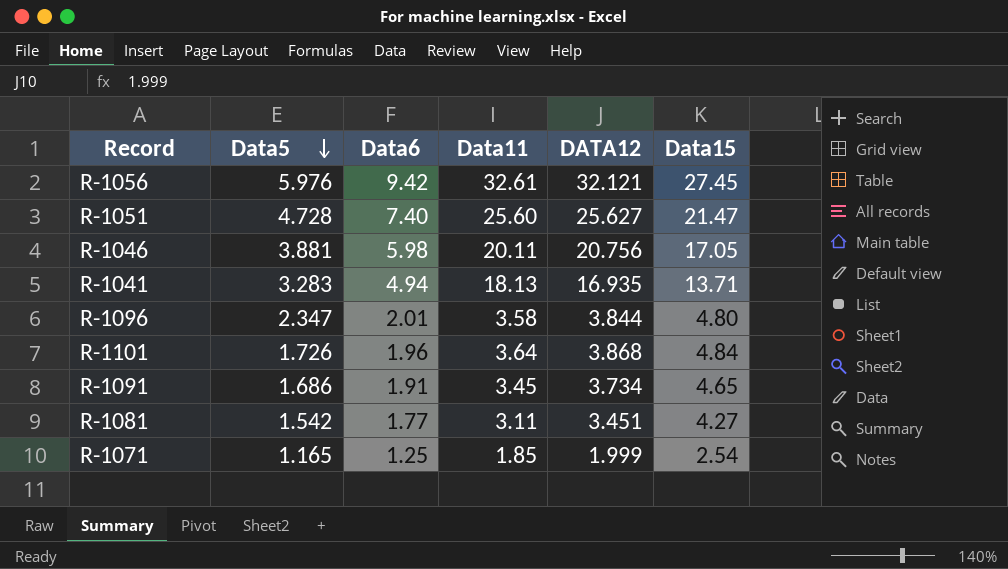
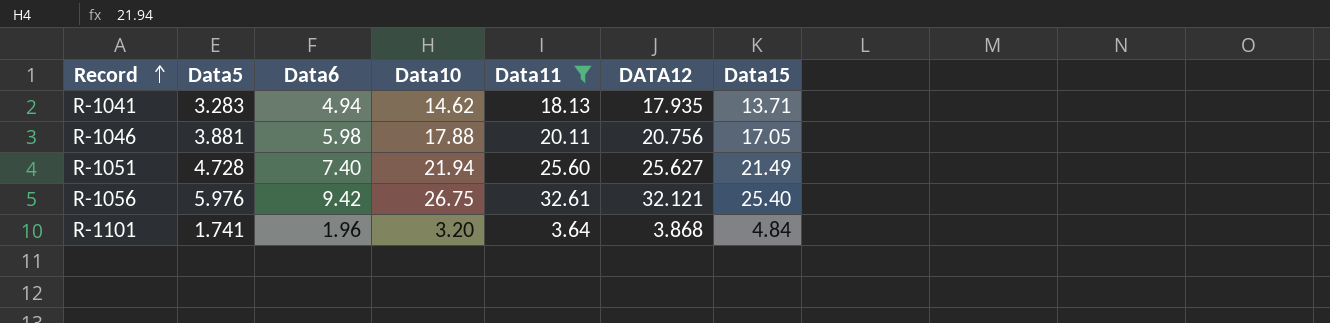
filter: none -> Data11 >= 3.64
row order: Data5 descending -> Record ascending
column Data10 | position: none -> 4
R-1041 | DATA12: 16.935 -> 17.935
R-1051 | Data15: 21.47 -> 21.49
R-1056 | Data15: 27.45 -> 25.40
R-1101 | Data5: 1.726 -> 1.741

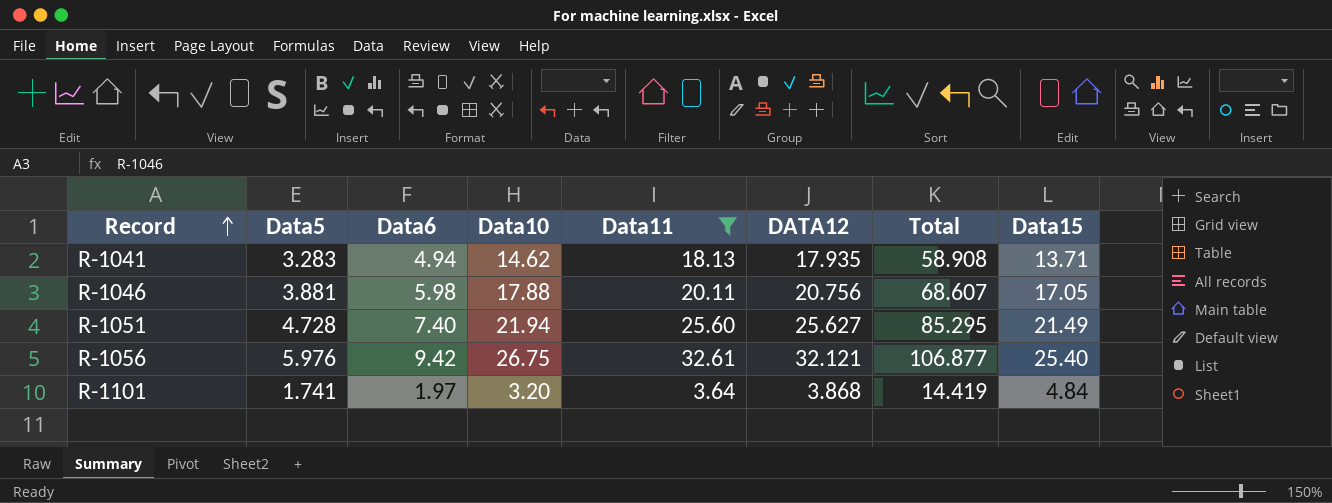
column Total | formula: none -> [Data5] + [Data6] + [Data10] + [Data11] + [DATA12]
R-1101 | Data6: 1.96 -> 1.97

